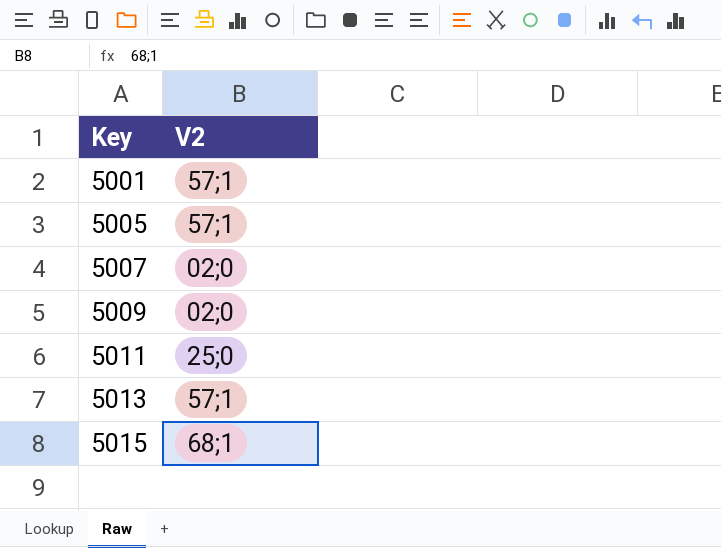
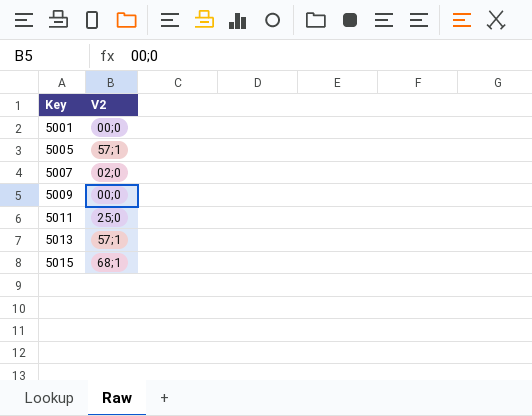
5001 | V2: 57;1 -> 00;0
5009 | V2: 02;0 -> 00;0

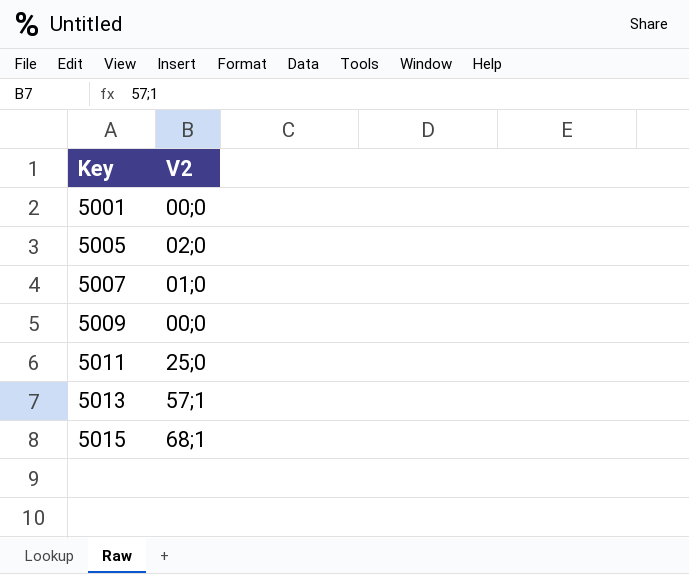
5005 | V2: 57;1 -> 02;0
5007 | V2: 02;0 -> 01;0

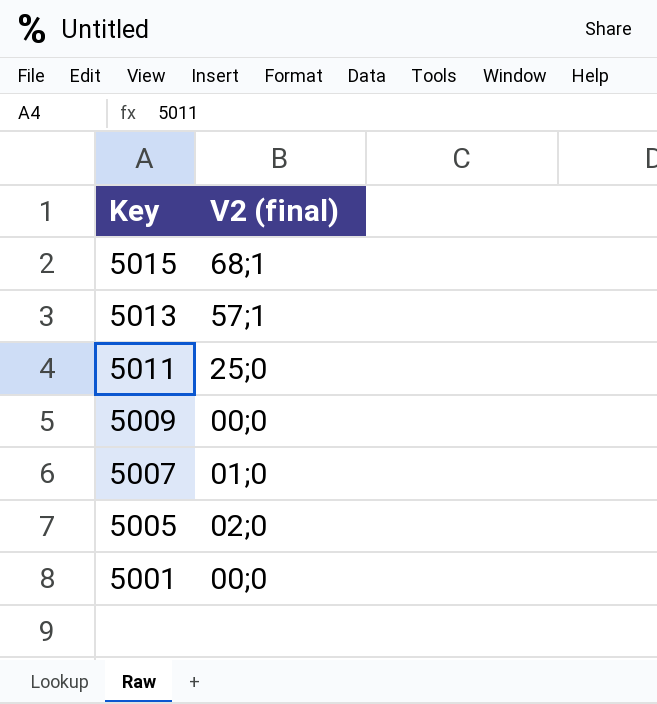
row order: Key ascending -> Key descending
column name: V2 -> V2 (final)

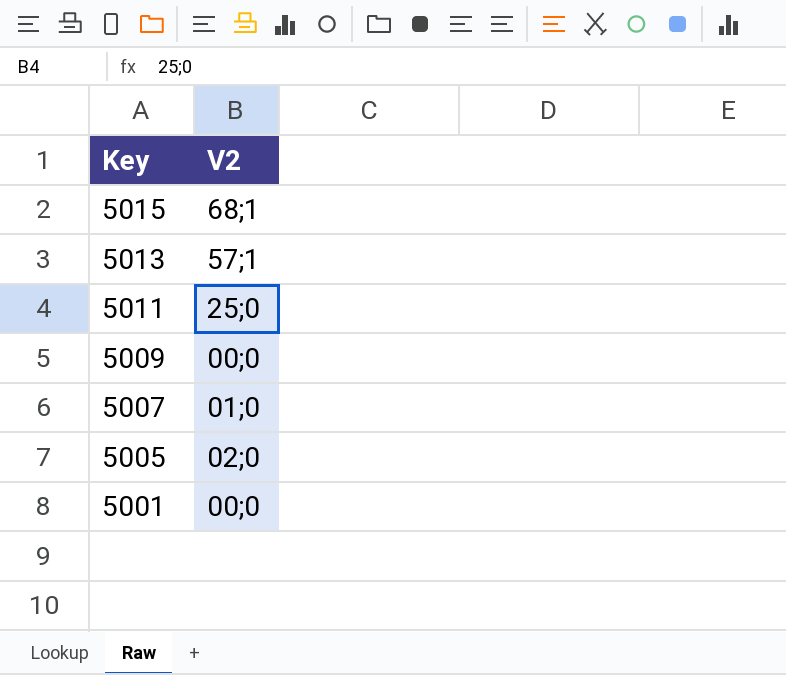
column name: V2 (final) -> V2

